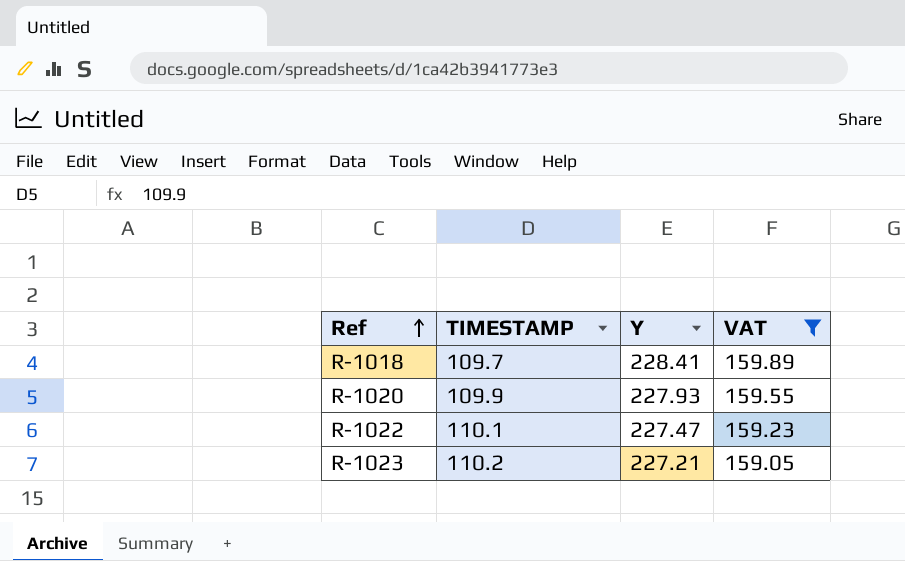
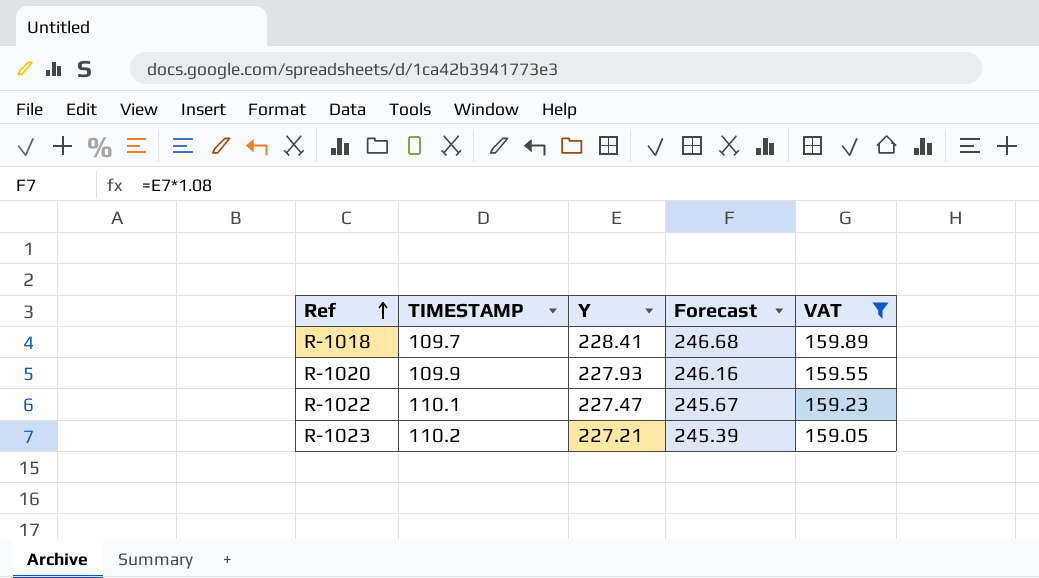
column Forecast | formula: none -> [Y] * 1.08

